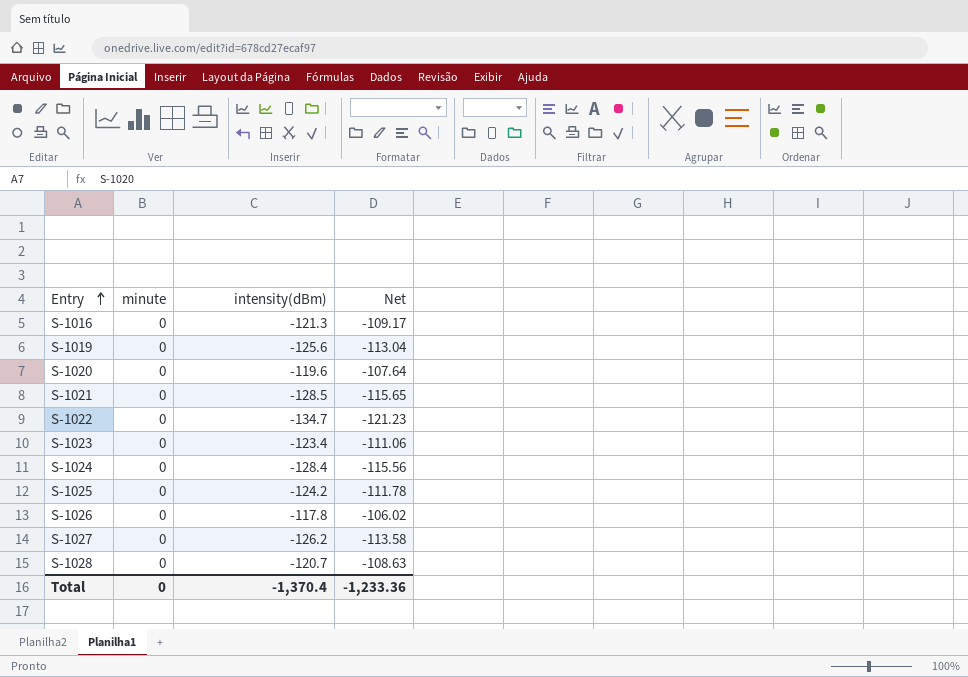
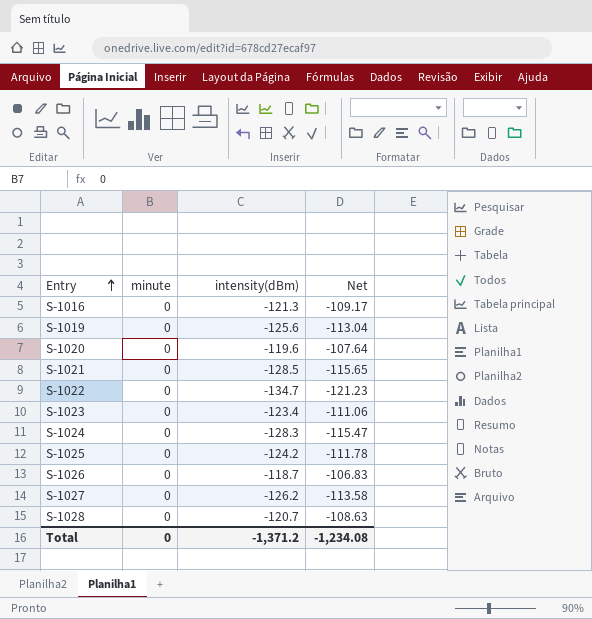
S-1024 | intensity(dBm): -128.4 -> -128.3
S-1024 | Net: -115.56 -> -115.47
S-1026 | intensity(dBm): -117.8 -> -118.7
S-1026 | Net: -106.02 -> -106.83
Total | intensity(dBm): -1,370.4 -> -1,371.2
Total | Net: -1,233.36 -> -1,234.08

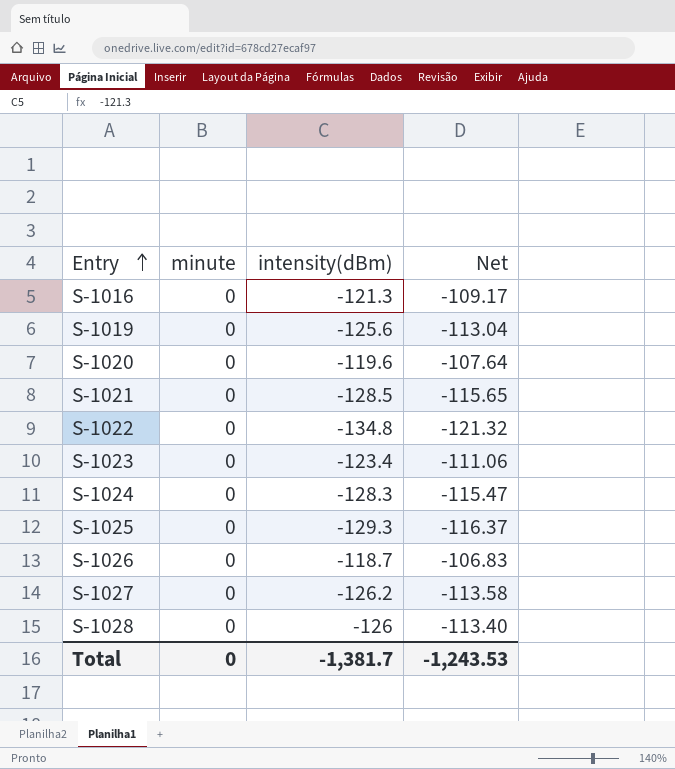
S-1022 | intensity(dBm): -134.7 -> -134.8
S-1022 | Net: -121.23 -> -121.32
S-1025 | intensity(dBm): -124.2 -> -129.3
S-1025 | Net: -111.78 -> -116.37
S-1028 | intensity(dBm): -120.7 -> -126
S-1028 | Net: -108.63 -> -113.40
Total | intensity(dBm): -1,371.2 -> -1,381.7
Total | Net: -1,234.08 -> -1,243.53

